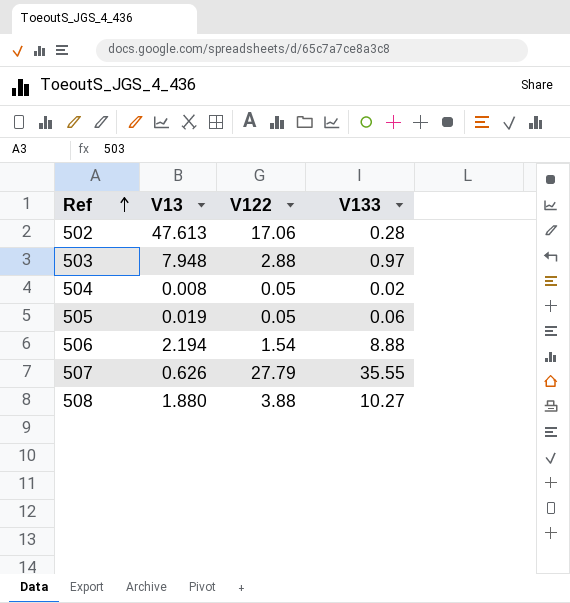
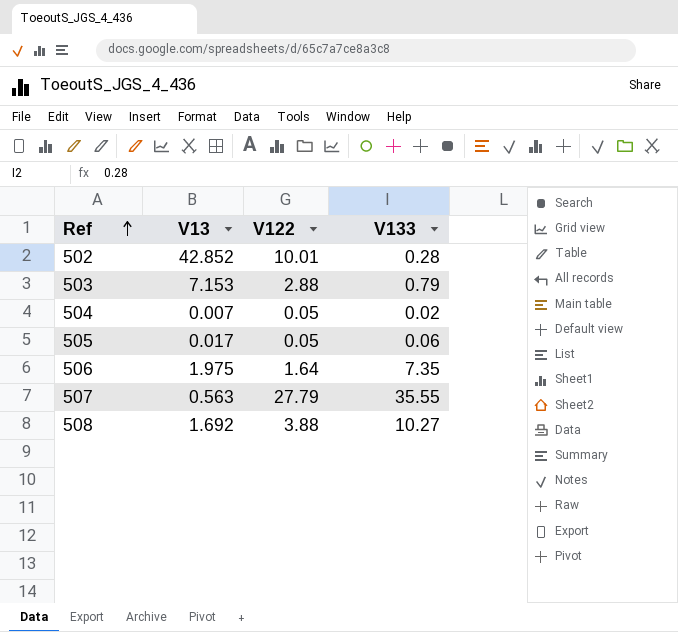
502 | V13: 47.613 -> 42.852
502 | V122: 17.06 -> 10.01
503 | V13: 7.948 -> 7.153
503 | V133: 0.97 -> 0.79
504 | V13: 0.008 -> 0.007
505 | V13: 0.019 -> 0.017
506 | V13: 2.194 -> 1.975
506 | V122: 1.54 -> 1.64
506 | V133: 8.88 -> 7.35
507 | V13: 0.626 -> 0.563
508 | V13: 1.880 -> 1.692

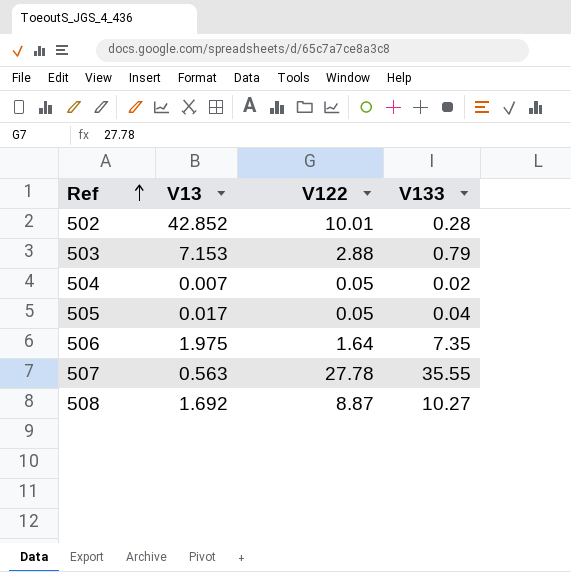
505 | V133: 0.06 -> 0.04
507 | V122: 27.79 -> 27.78
508 | V122: 3.88 -> 8.87

